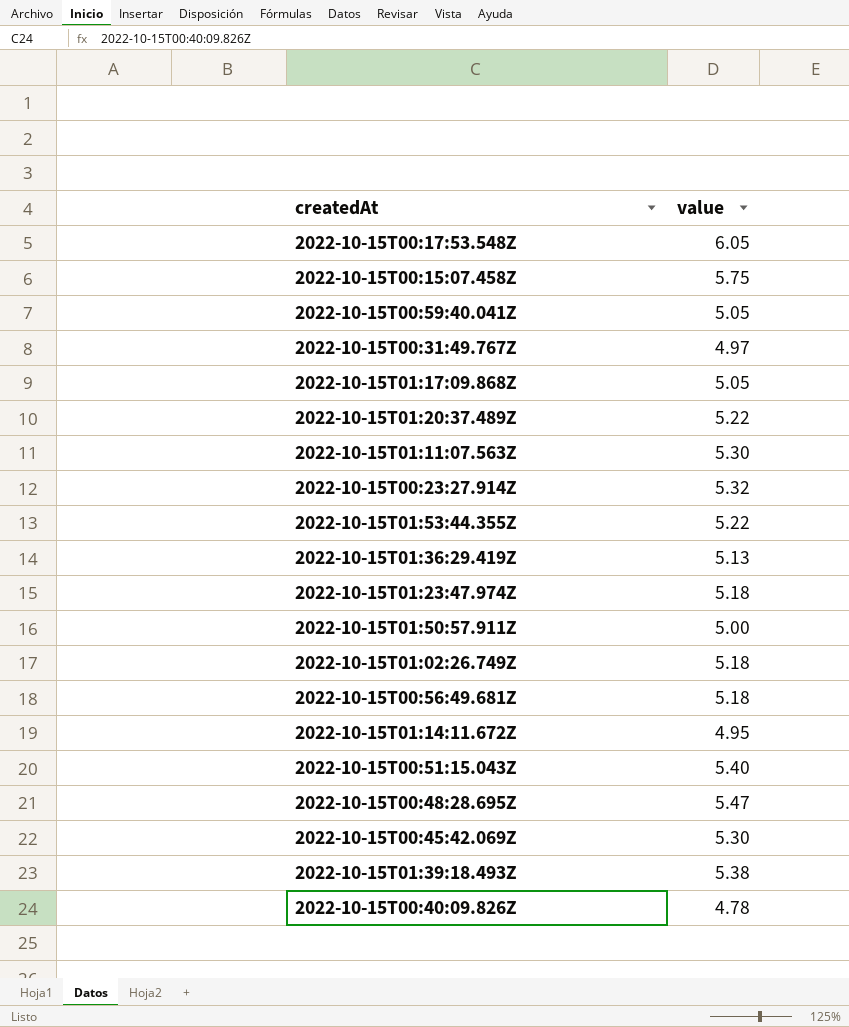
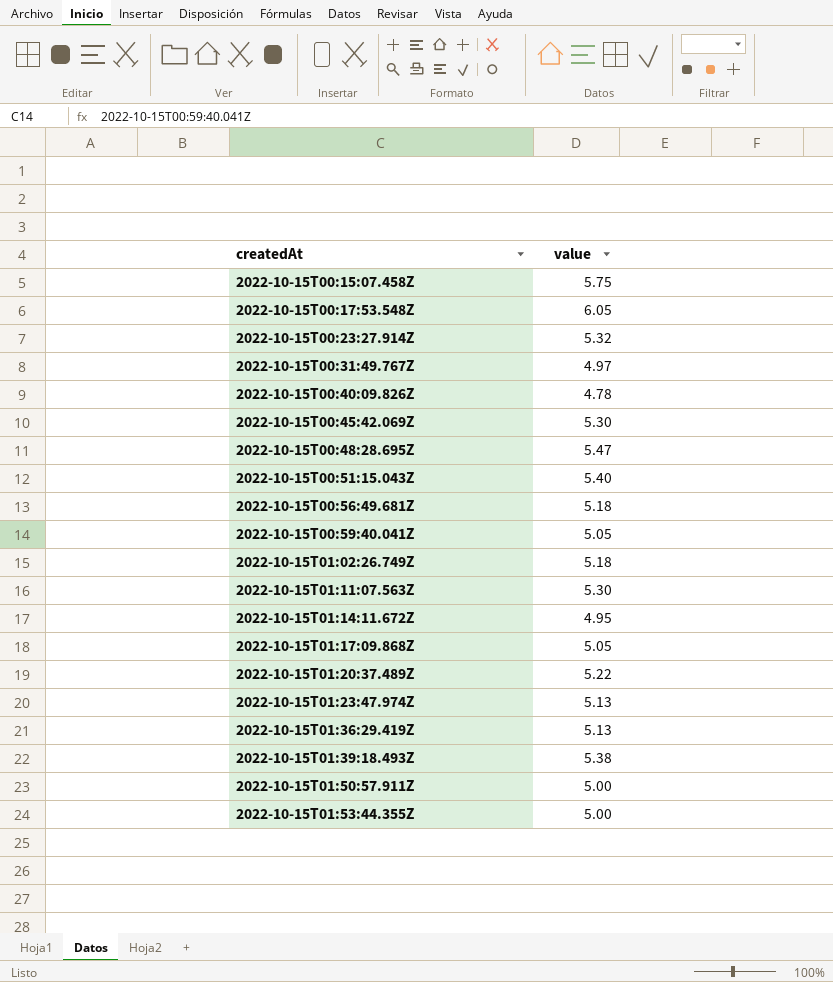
row order: none -> createdAt ascending
2022-10-15T01:23:47.974Z | value: 5.18 -> 5.13
2022-10-15T01:53:44.355Z | value: 5.22 -> 5.00

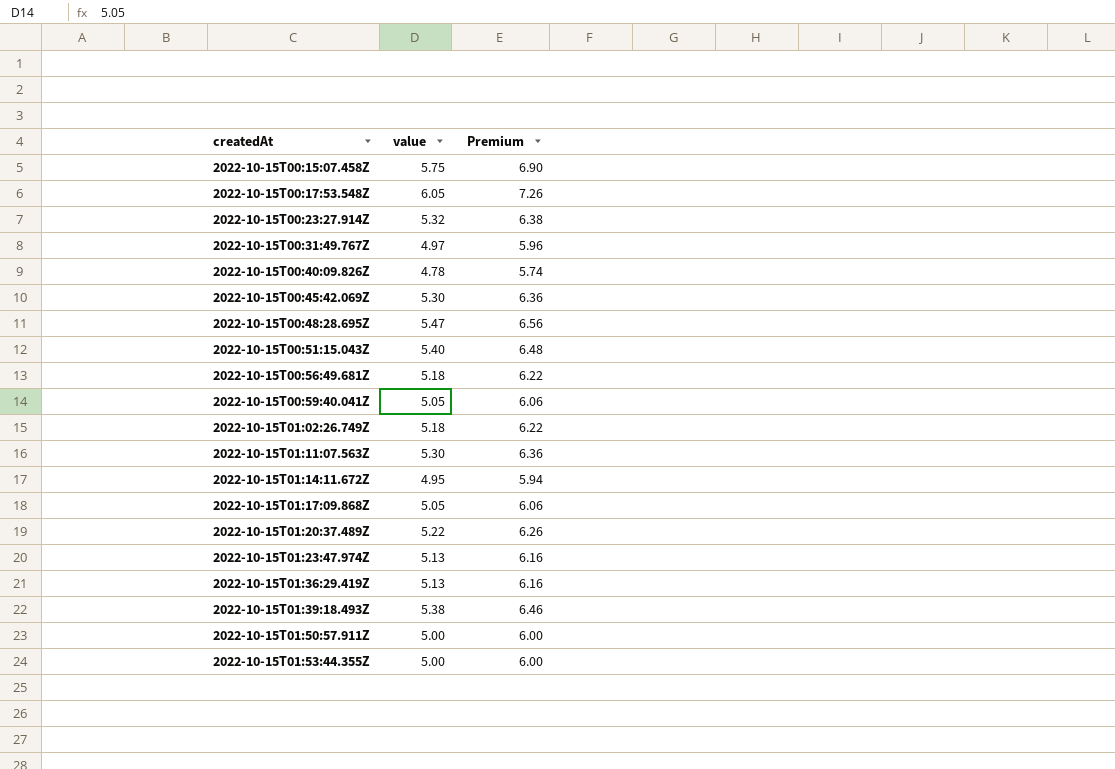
column Premium | formula: none -> [value] * 1.2

